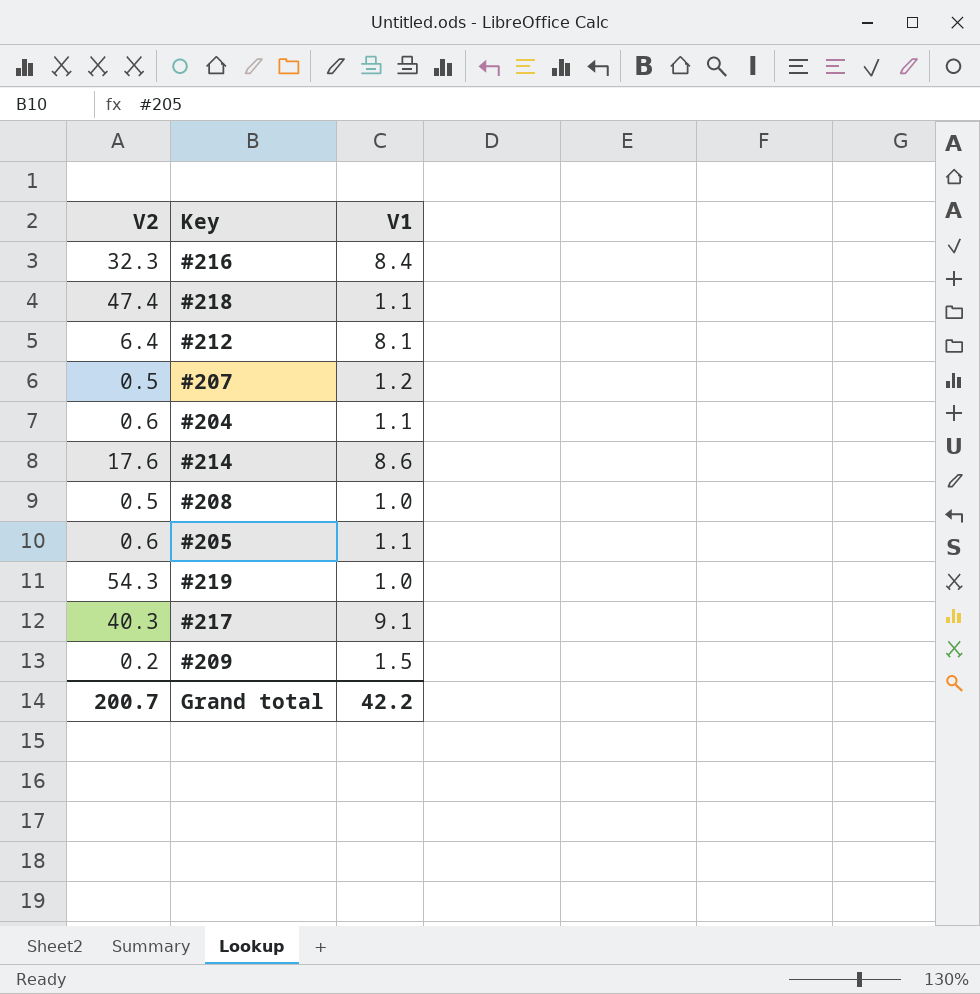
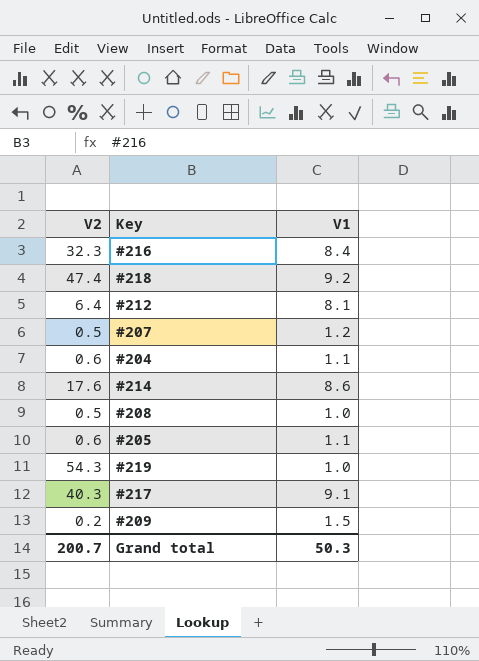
#218 | V1: 1.1 -> 9.2
Grand total | V1: 42.2 -> 50.3

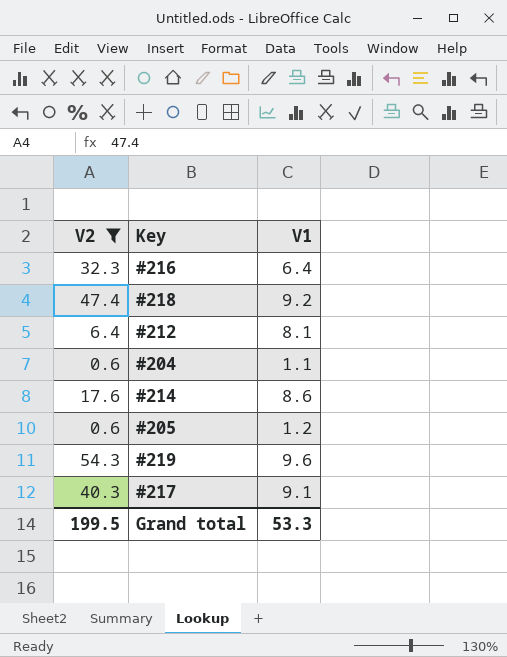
filter: none -> V2 >= 0.6
#216 | V1: 8.4 -> 6.4
#205 | V1: 1.1 -> 1.2
#219 | V1: 1.0 -> 9.6
Grand total | V2: 200.7 -> 199.5
Grand total | V1: 50.3 -> 53.3

